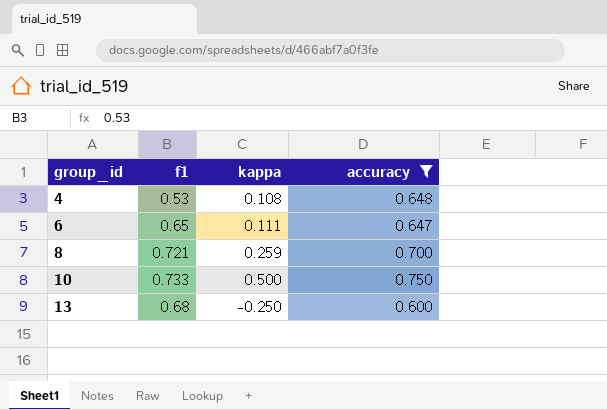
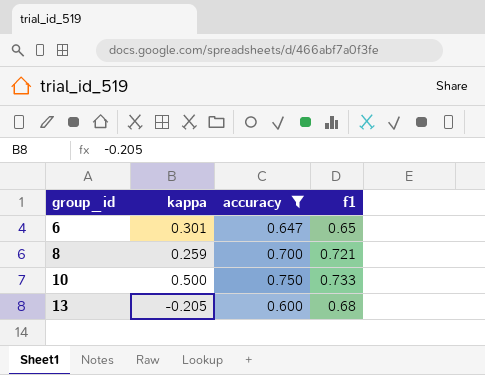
column f1 | position: 2 -> 4
row 4: 0.53 | 0.108 | 0.648 -> none
6 | kappa: 0.111 -> 0.301
13 | kappa: -0.250 -> -0.205

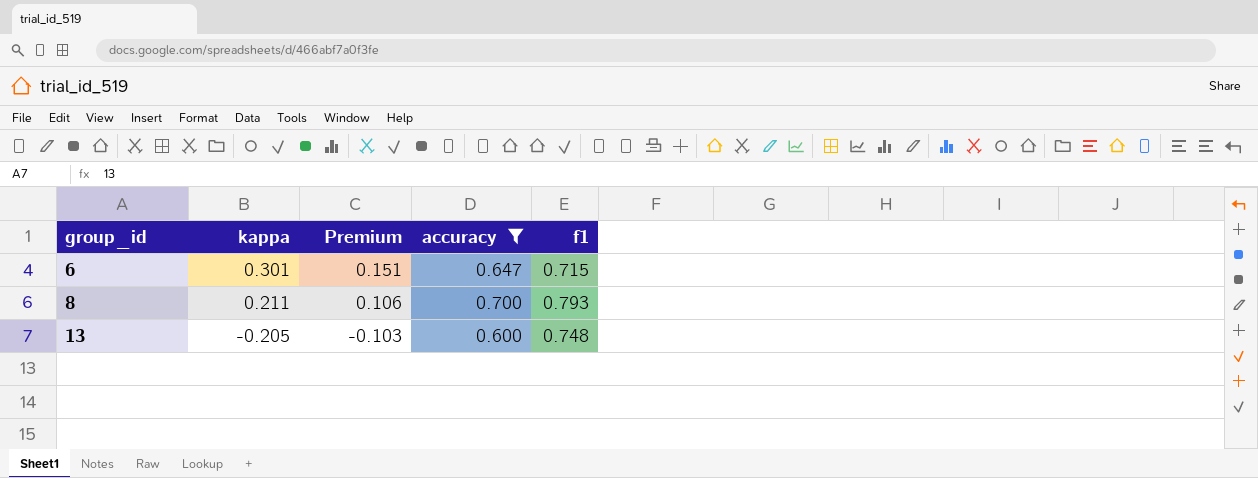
column Premium | formula: none -> [kappa] * 0.5
row 10: 0.500 | 0.750 | 0.733 -> none
6 | f1: 0.65 -> 0.715
8 | kappa: 0.259 -> 0.211
8 | f1: 0.721 -> 0.793
13 | f1: 0.68 -> 0.748

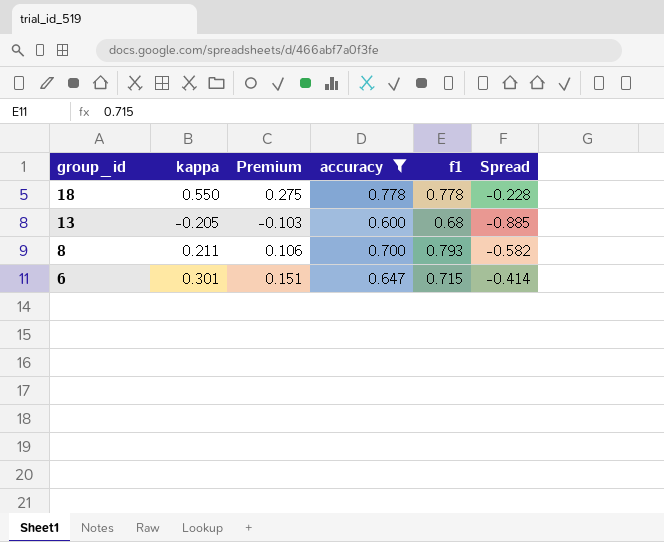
row order: group_id ascending -> group_id descending
column Spread | formula: none -> [kappa] - [f1]
row 18: none -> 0.550 | 0.275 | 0.778 | 0.778 | -0.228
13 | f1: 0.748 -> 0.68

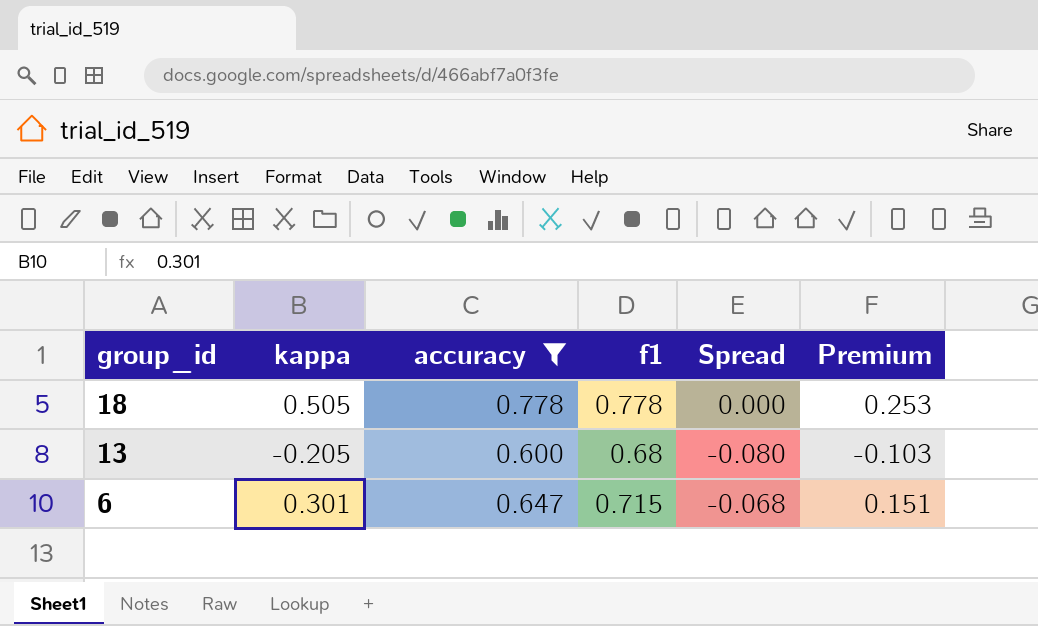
column Spread | formula: [kappa] - [f1] -> [accuracy] - [f1]
column Premium | position: 3 -> 6
row 8: 0.211 | 0.106 | 0.700 | 0.793 | -0.582 -> none
18 | kappa: 0.550 -> 0.505
18 | Premium: 0.275 -> 0.253

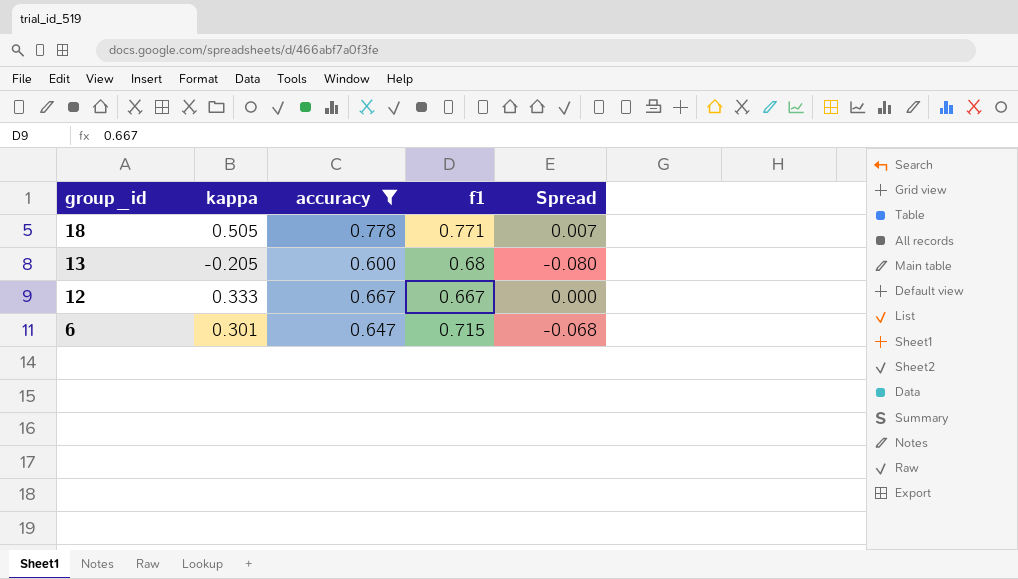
column Premium | formula: [kappa] * 0.5 -> none
18 | f1: 0.778 -> 0.771
18 | Spread: 0.000 -> 0.007
row 12: none -> 0.333 | 0.667 | 0.667 | 0.000

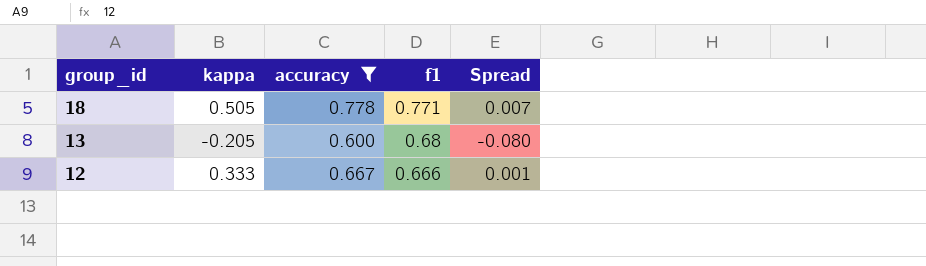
row 6: 0.301 | 0.647 | 0.715 | -0.068 -> none
12 | f1: 0.667 -> 0.666
12 | Spread: 0.000 -> 0.001

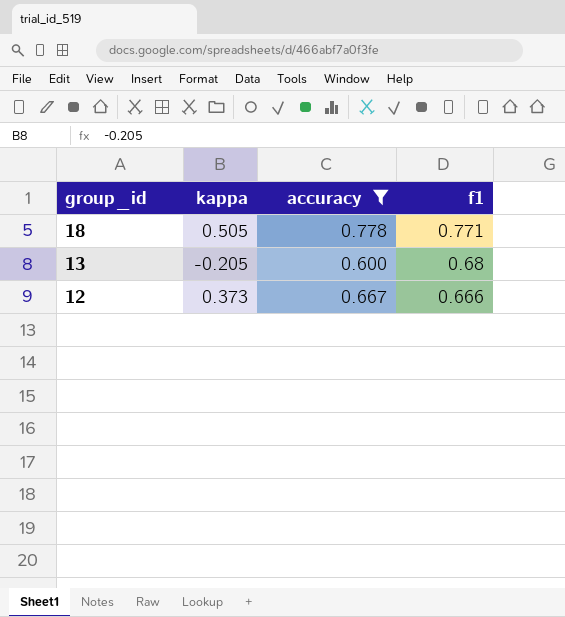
column Spread | formula: [accuracy] - [f1] -> none
12 | kappa: 0.333 -> 0.373

